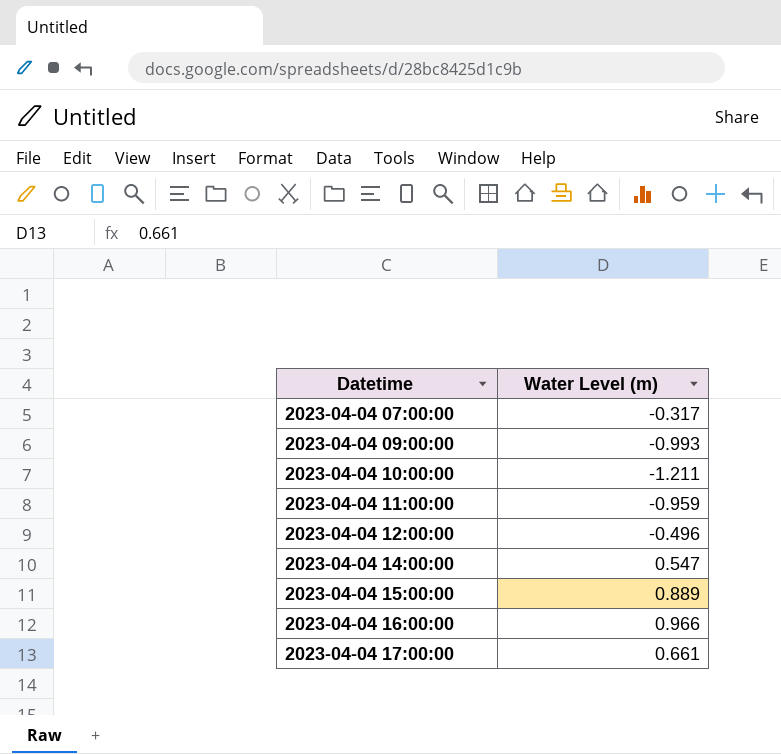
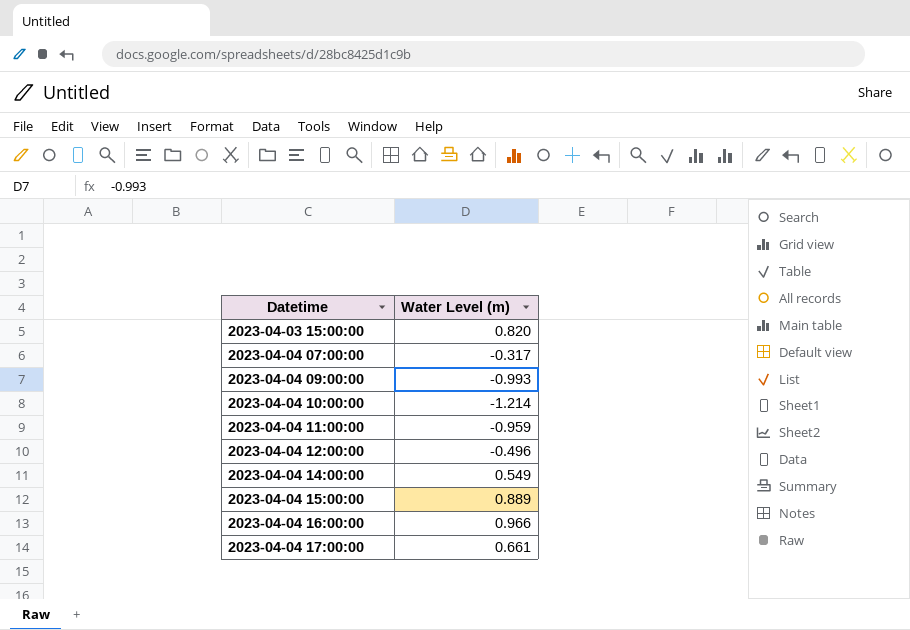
row 2023-04-03 15:00:00: none -> 0.820
2023-04-04 10:00:00 | Water Level (m): -1.211 -> -1.214
2023-04-04 14:00:00 | Water Level (m): 0.547 -> 0.549

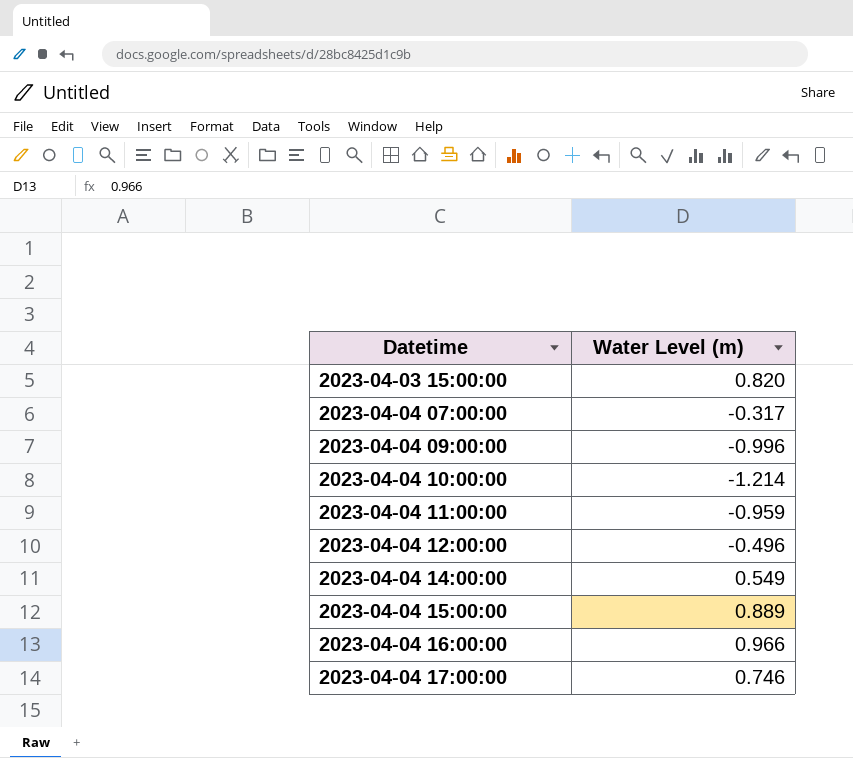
2023-04-04 09:00:00 | Water Level (m): -0.993 -> -0.996
2023-04-04 17:00:00 | Water Level (m): 0.661 -> 0.746

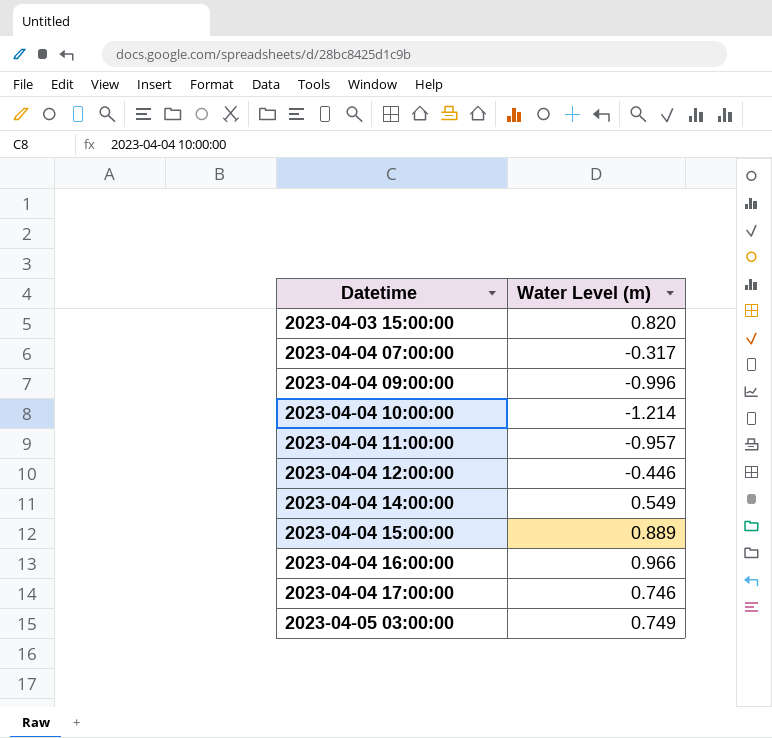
2023-04-04 11:00:00 | Water Level (m): -0.959 -> -0.957
2023-04-04 12:00:00 | Water Level (m): -0.496 -> -0.446
row 2023-04-05 03:00:00: none -> 0.749

